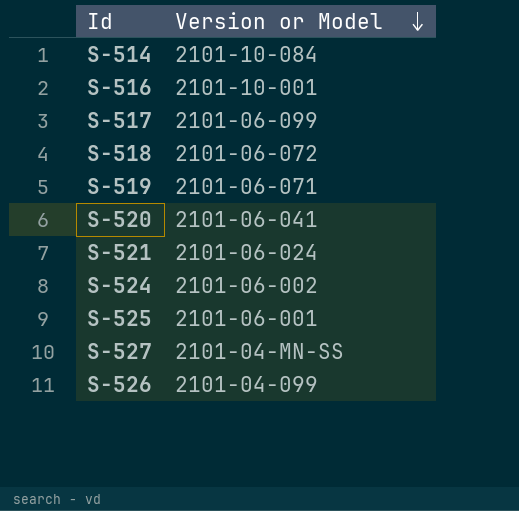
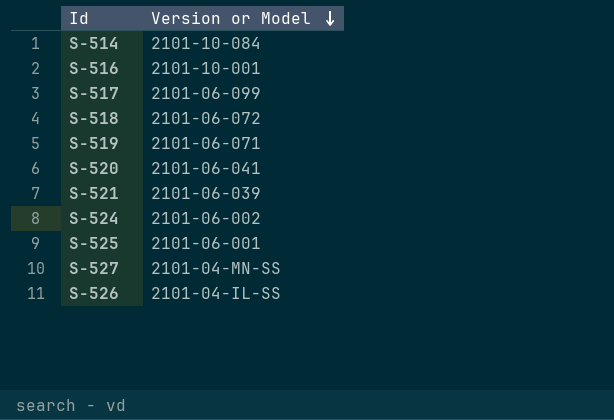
S-521 | Version or Model: 2101-06-024 -> 2101-06-039
S-526 | Version or Model: 2101-04-099 -> 2101-04-IL-SS

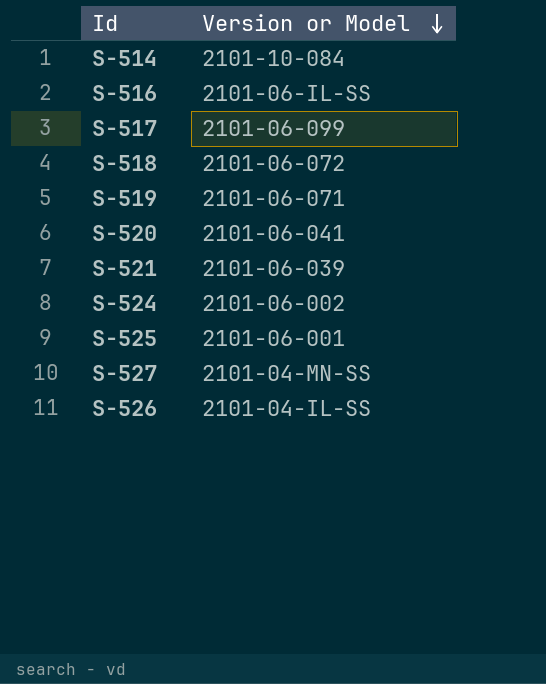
S-516 | Version or Model: 2101-10-001 -> 2101-06-IL-SS

